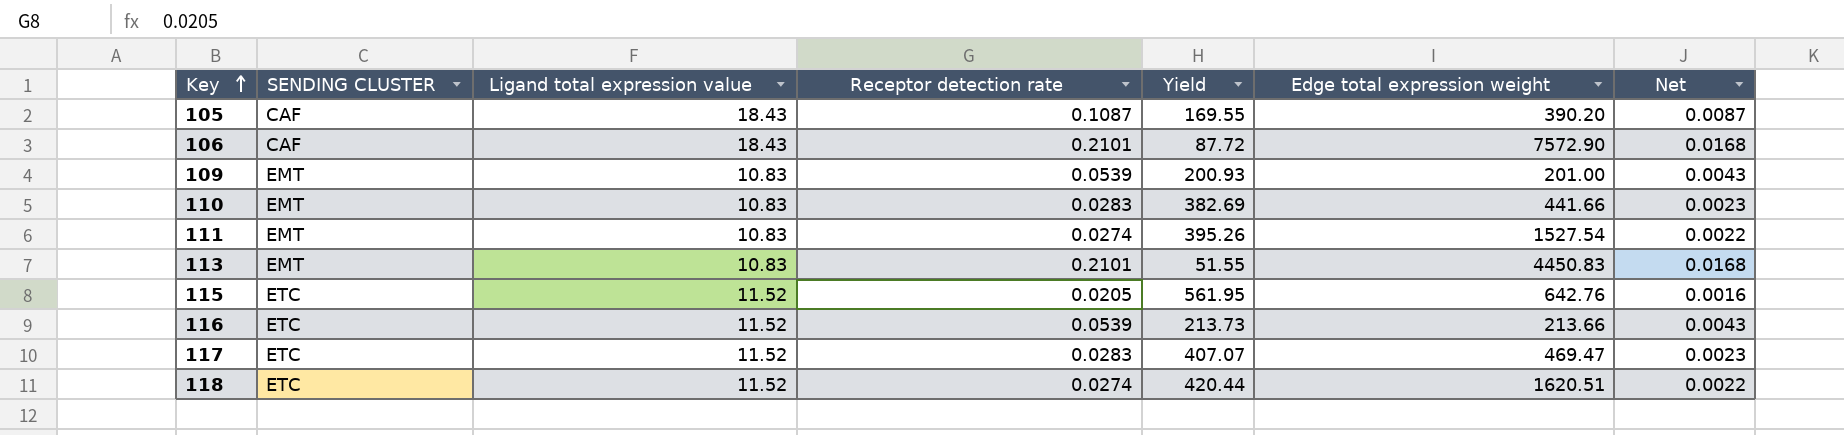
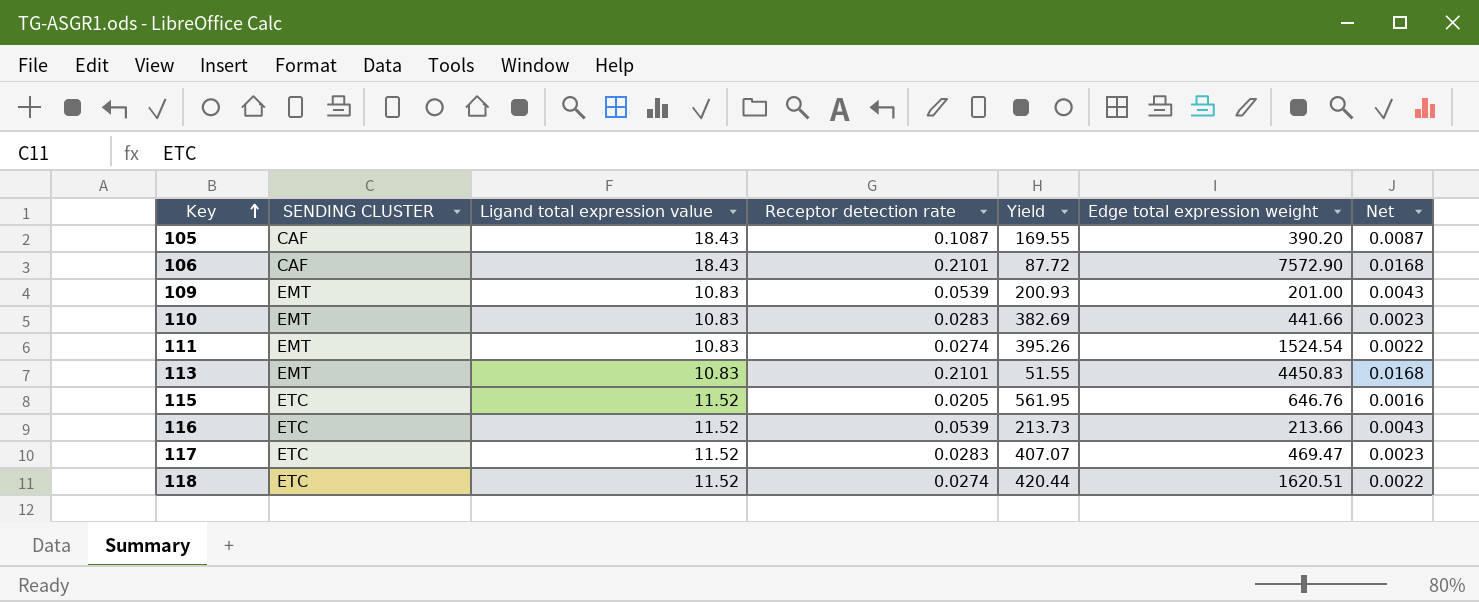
111 | Edge total expression weight: 1527.54 -> 1524.54
115 | Edge total expression weight: 642.76 -> 646.76

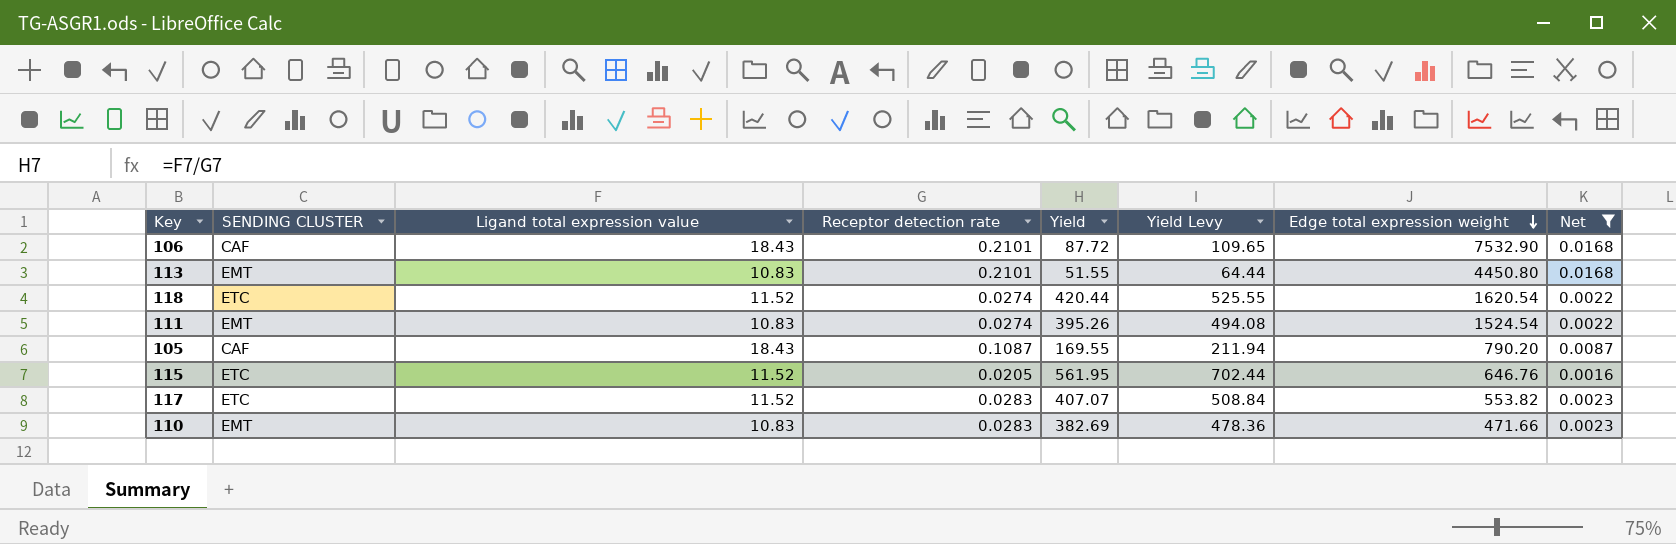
filter: none -> Net != 0.0043
row order: Key ascending -> Edge total expression weight descending
column Yield Levy | formula: none -> [Yield] * 1.25
106 | Edge total expression weight: 7572.90 -> 7532.90
113 | Edge total expression weight: 4450.83 -> 4450.80
118 | Edge total expression weight: 1620.51 -> 1620.54
105 | Edge total expression weight: 390.20 -> 790.20
117 | Edge total expression weight: 469.47 -> 553.82
110 | Edge total expression weight: 441.66 -> 471.66

